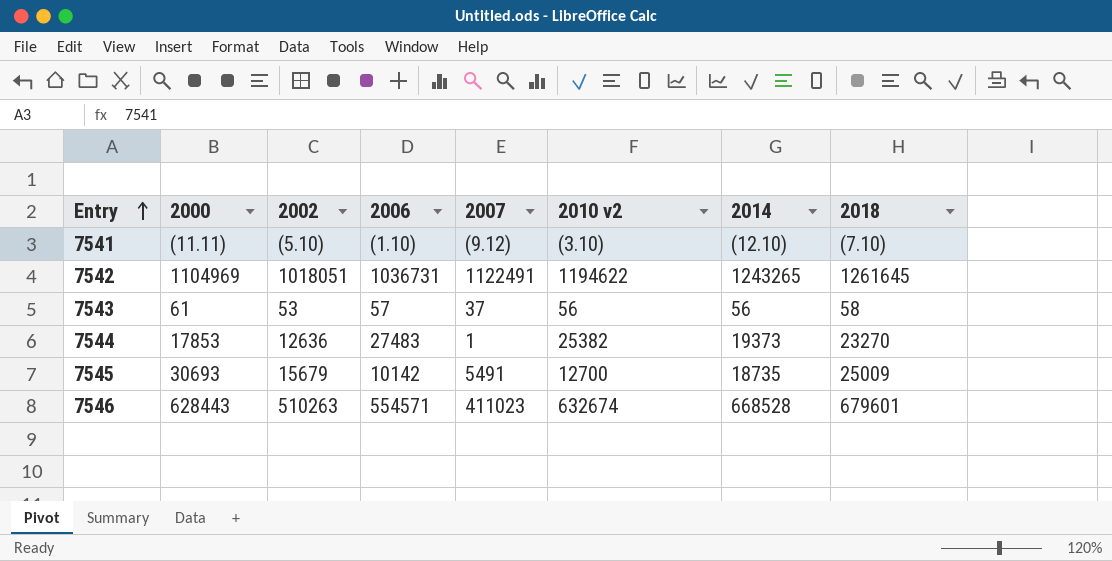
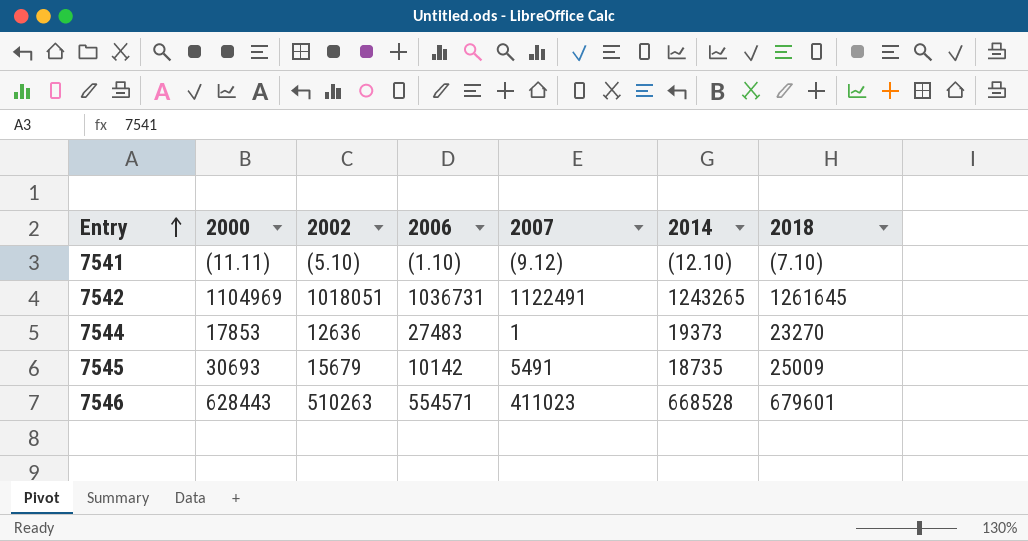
column 2010 v2 | position: 6 -> none
row 7543: 61 | 53 | 57 | 37 | 56 | 56 | 58 -> none

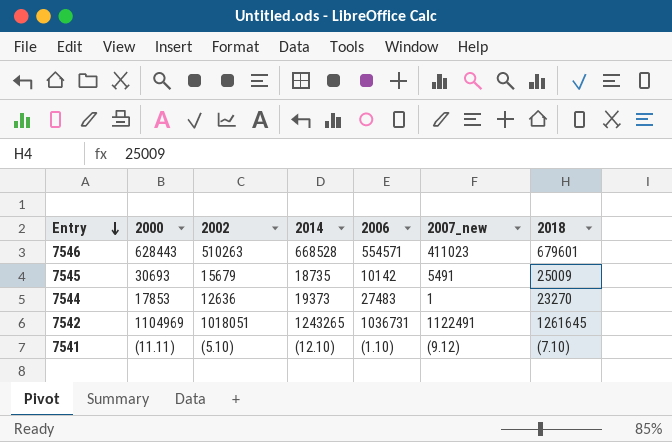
row order: Entry ascending -> Entry descending
column 2014 | position: 6 -> 4
column name: 2007 -> 2007_new

